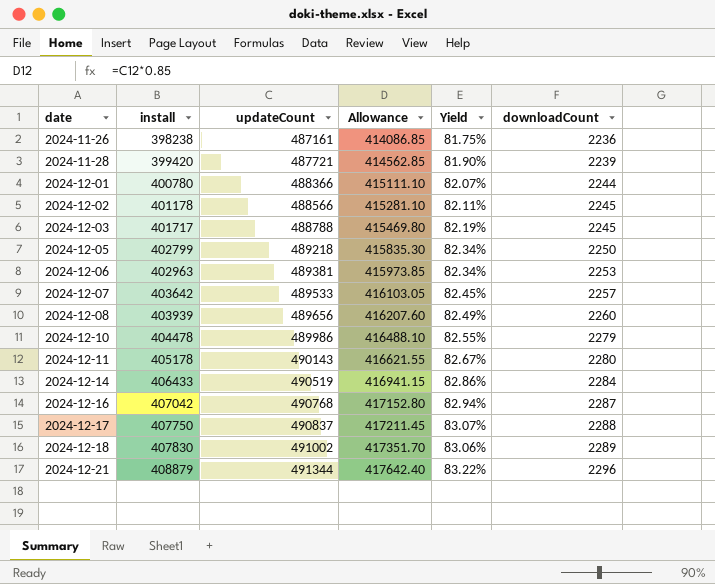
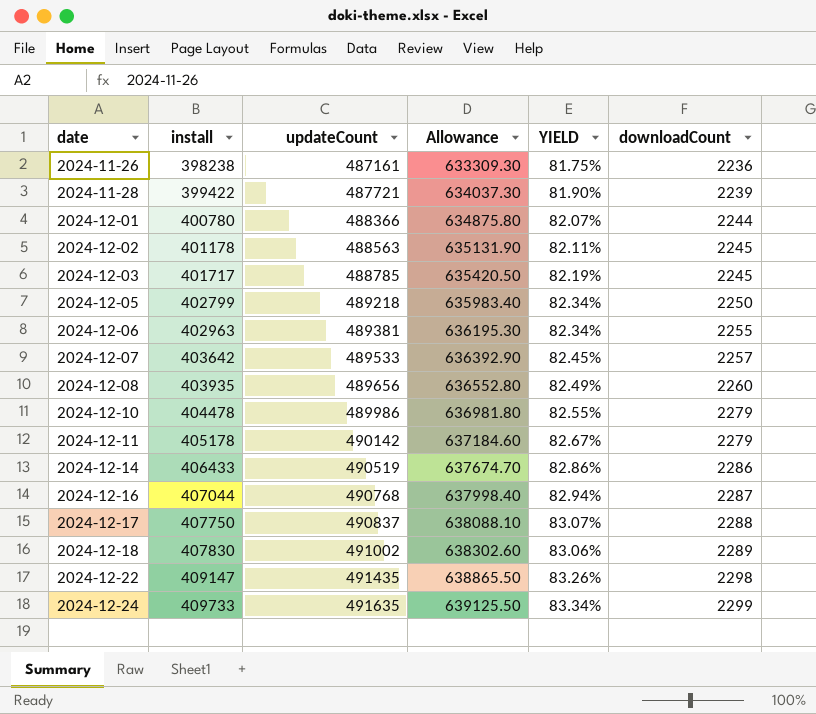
column Allowance | formula: [updateCount] * 0.85 -> [updateCount] * 1.3
column name: Yield -> YIELD
row 2024-12-21: 408879 | 491344 | 417642.40 | 83.22% | 2296 -> none
2024-11-28 | install: 399420 -> 399422
2024-12-02 | updateCount: 488566 -> 488563
2024-12-03 | updateCount: 488788 -> 488785
2024-12-06 | downloadCount: 2253 -> 2255
2024-12-08 | install: 403939 -> 403935
2024-12-11 | updateCount: 490143 -> 490142
2024-12-11 | downloadCount: 2280 -> 2279
2024-12-14 | downloadCount: 2284 -> 2286
2024-12-16 | install: 407042 -> 407044
row 2024-12-22: none -> 409147 | 491435 | 638865.50 | 83.26% | 2298
row 2024-12-24: none -> 409733 | 491635 | 639125.50 | 83.34% | 2299

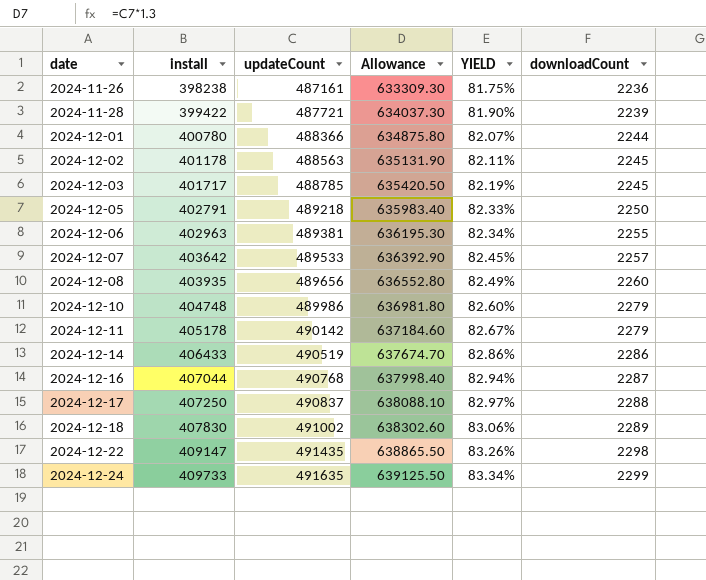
2024-12-05 | install: 402799 -> 402791
2024-12-05 | YIELD: 82.34% -> 82.33%
2024-12-10 | install: 404478 -> 404748
2024-12-10 | YIELD: 82.55% -> 82.60%
2024-12-17 | install: 407750 -> 407250
2024-12-17 | YIELD: 83.07% -> 82.97%

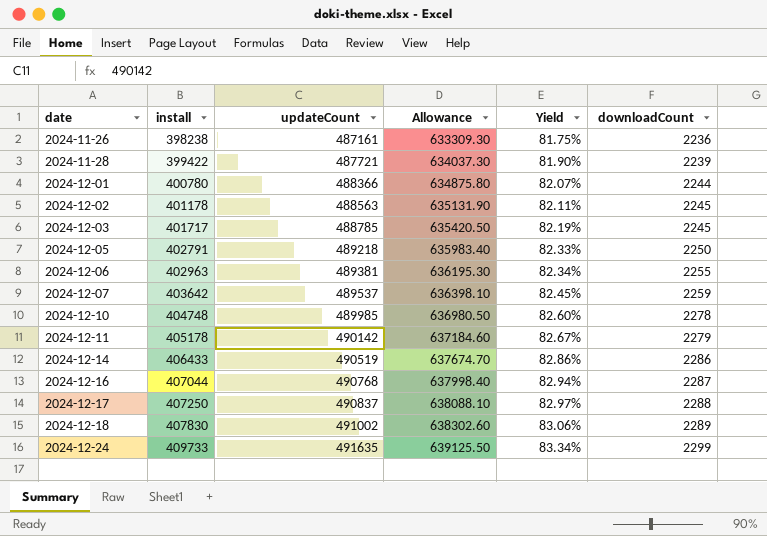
column name: YIELD -> Yield
row 2024-12-08: 403935 | 489656 | 636552.80 | 82.49% | 2260 -> none
row 2024-12-22: 409147 | 491435 | 638865.50 | 83.26% | 2298 -> none
2024-12-07 | updateCount: 489533 -> 489537
2024-12-07 | Allowance: 636392.90 -> 636398.10
2024-12-07 | downloadCount: 2257 -> 2259
2024-12-10 | updateCount: 489986 -> 489985
2024-12-10 | Allowance: 636981.80 -> 636980.50
2024-12-10 | downloadCount: 2279 -> 2278

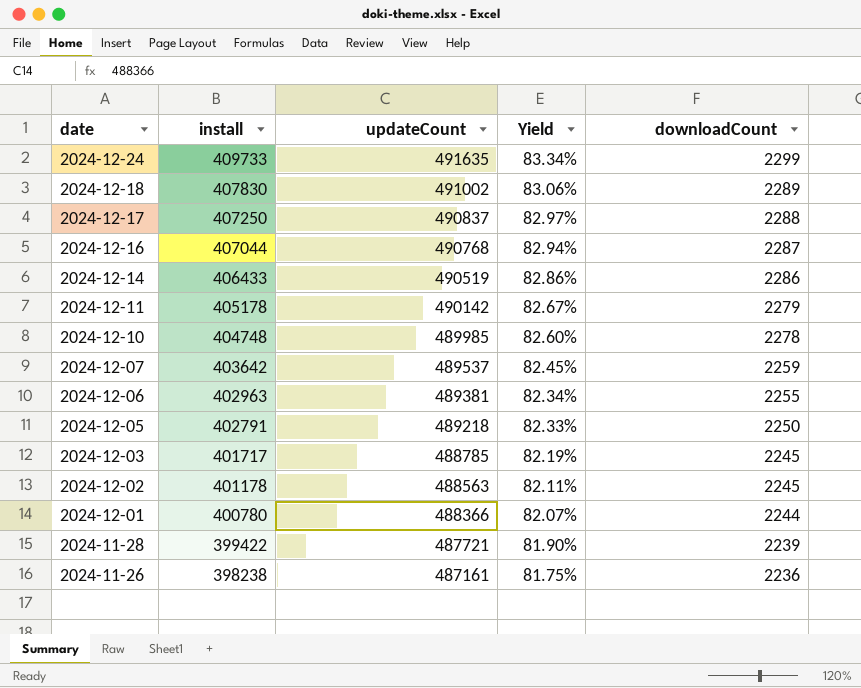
row order: date ascending -> date descending
column Allowance | formula: [updateCount] * 1.3 -> none

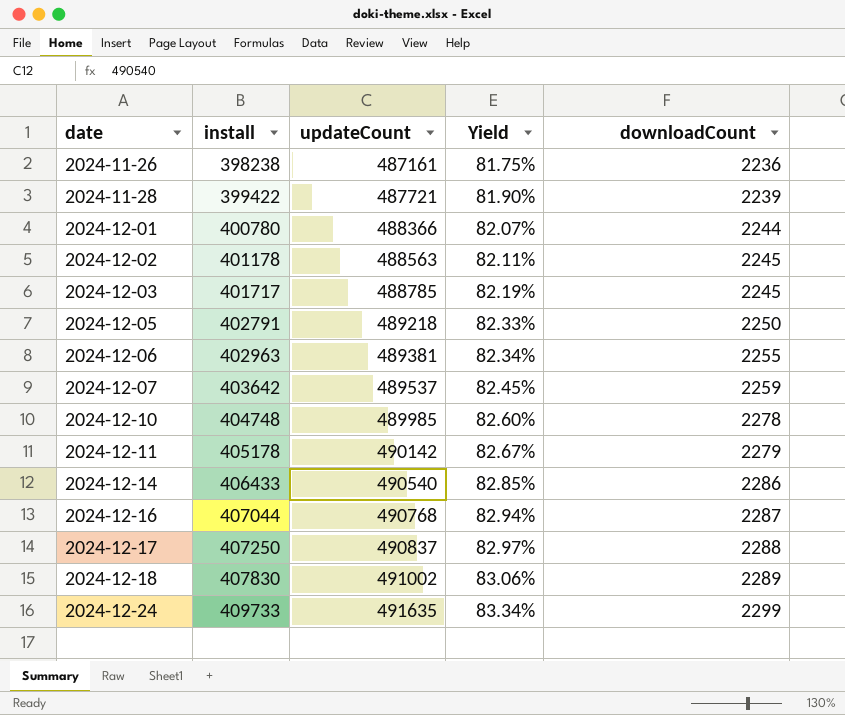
row order: date descending -> date ascending
2024-12-14 | updateCount: 490519 -> 490540
2024-12-14 | Yield: 82.86% -> 82.85%

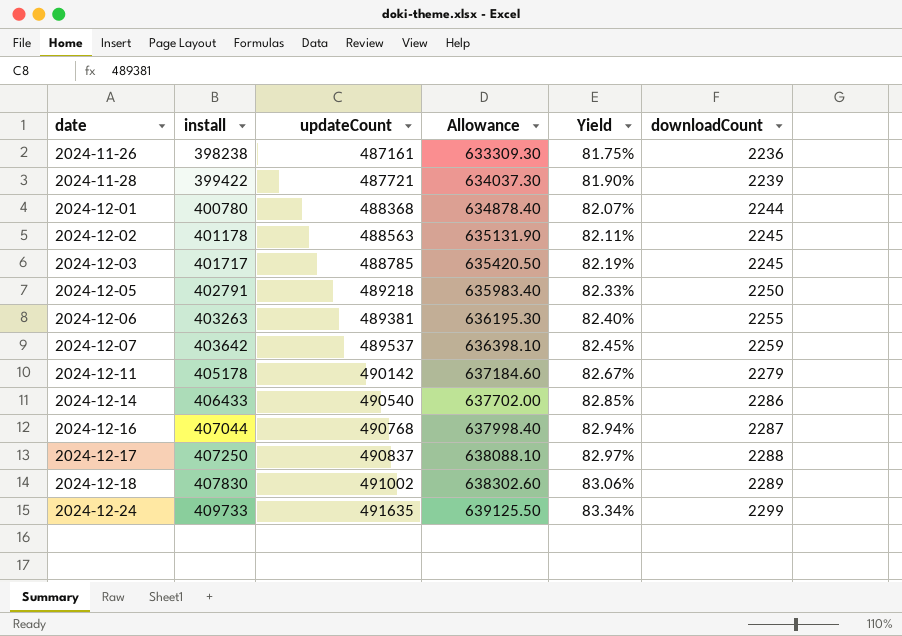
column Allowance | formula: none -> [updateCount] * 1.3
row 2024-12-10: 404748 | 489985 | 82.60% | 2278 -> none
2024-12-01 | updateCount: 488366 -> 488368
2024-12-06 | install: 402963 -> 403263
2024-12-06 | Yield: 82.34% -> 82.40%

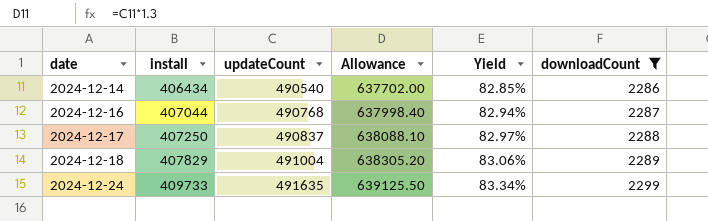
filter: none -> downloadCount >= 2286
2024-12-14 | install: 406433 -> 406434
2024-12-18 | install: 407830 -> 407829
2024-12-18 | updateCount: 491002 -> 491004
2024-12-18 | Allowance: 638302.60 -> 638305.20

